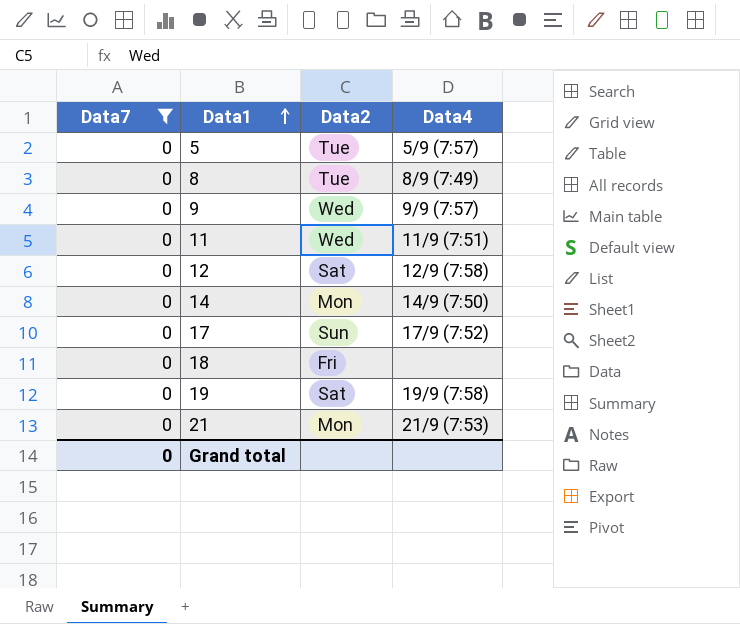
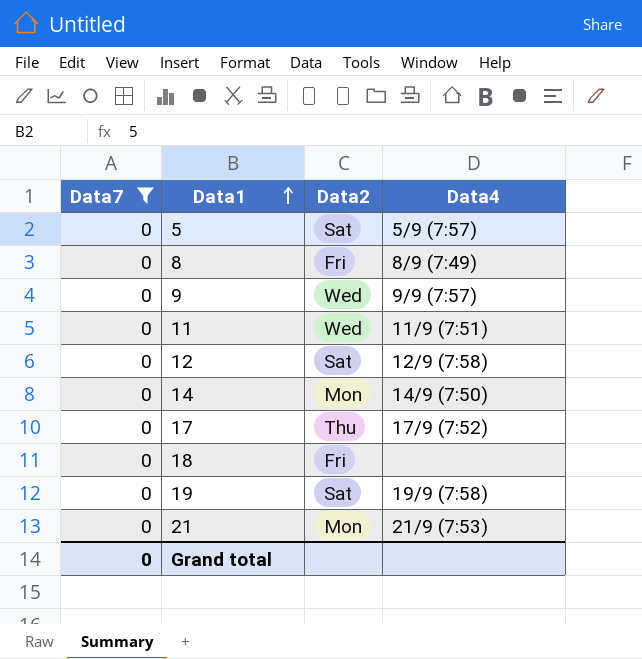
5 | Data2: Tue -> Sat
8 | Data2: Tue -> Fri
17 | Data2: Sun -> Thu

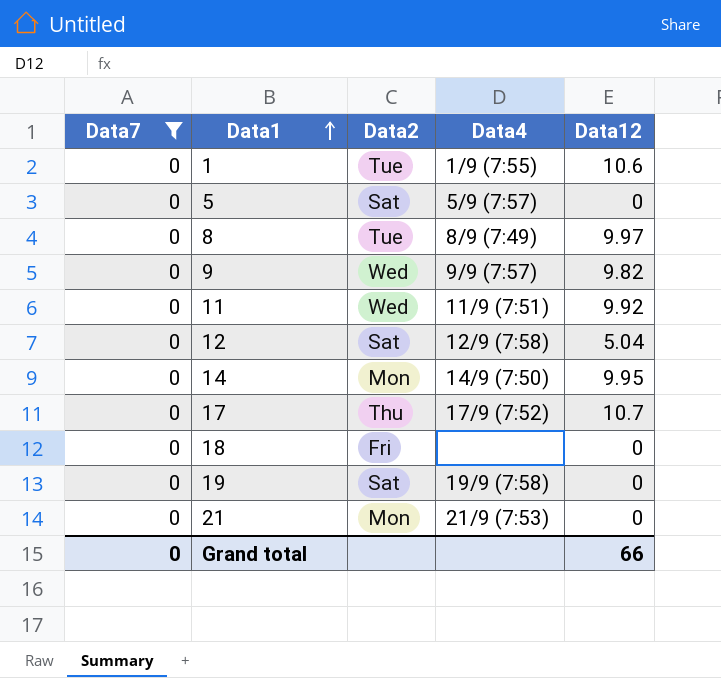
column Data12 | position: none -> 5
row 1: none -> 0 | Tue | 1/9 (7:55) | 10.6
8 | Data2: Fri -> Tue

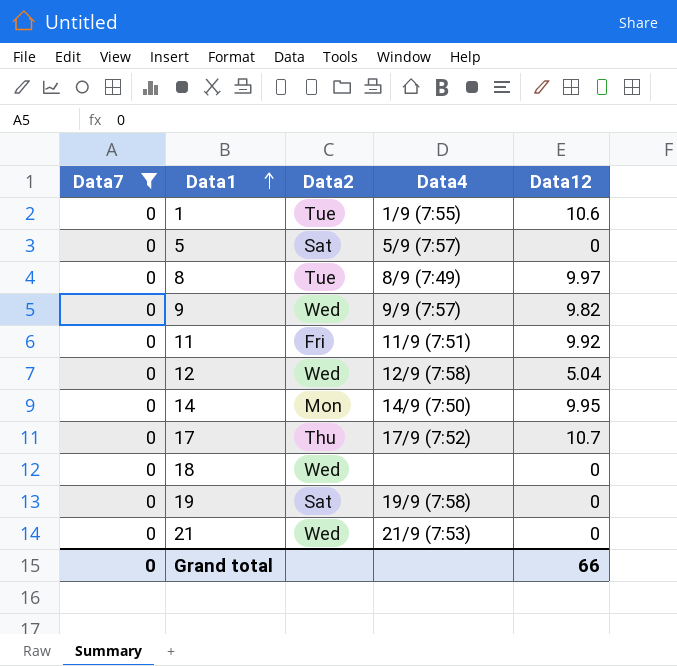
11 | Data2: Wed -> Fri
12 | Data2: Sat -> Wed
18 | Data2: Fri -> Wed
21 | Data2: Mon -> Wed

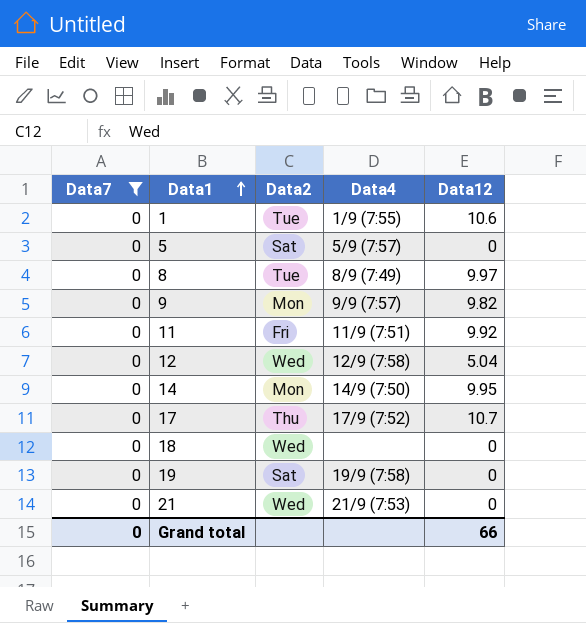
9 | Data2: Wed -> Mon

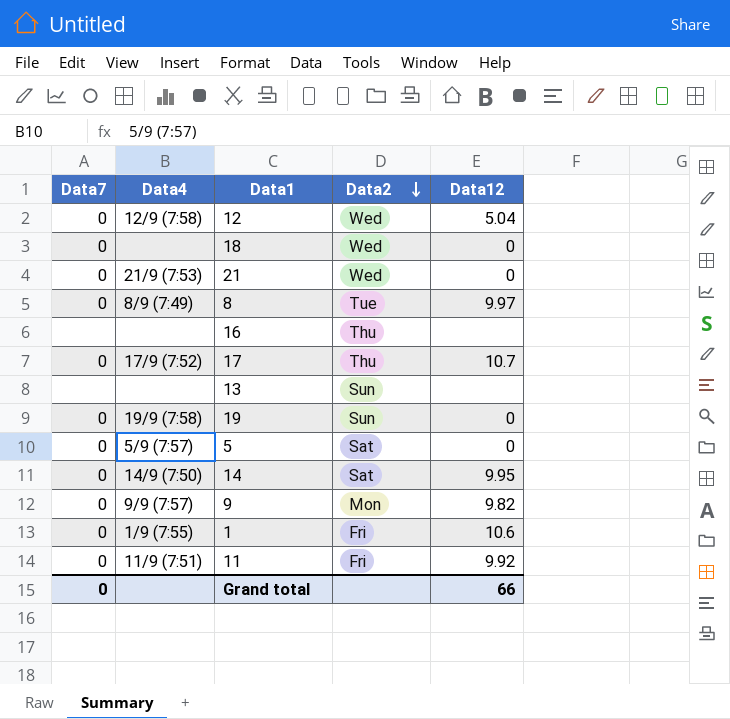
filter: Data7 = 0 -> none
row order: Data1 ascending -> Data2 descending
column Data4 | position: 4 -> 2
19 | Data2: Sat -> Sun
14 | Data2: Mon -> Sat
1 | Data2: Tue -> Fri

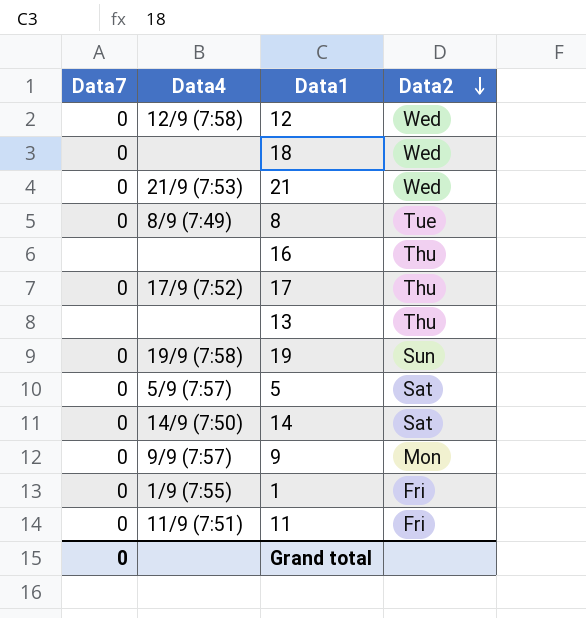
column Data12 | position: 5 -> none
13 | Data2: Sun -> Thu

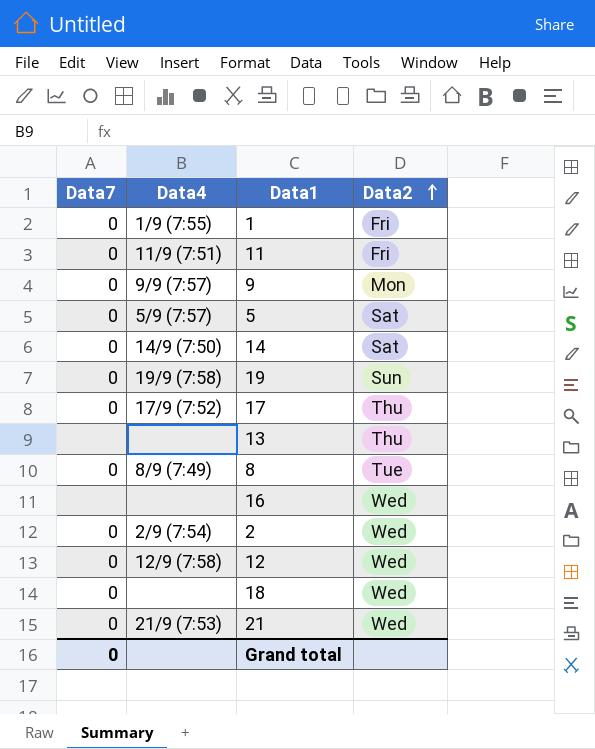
row order: Data2 descending -> Data2 ascending
16 | Data2: Thu -> Wed
row 2: none -> 0 | 2/9 (7:54) | Wed

